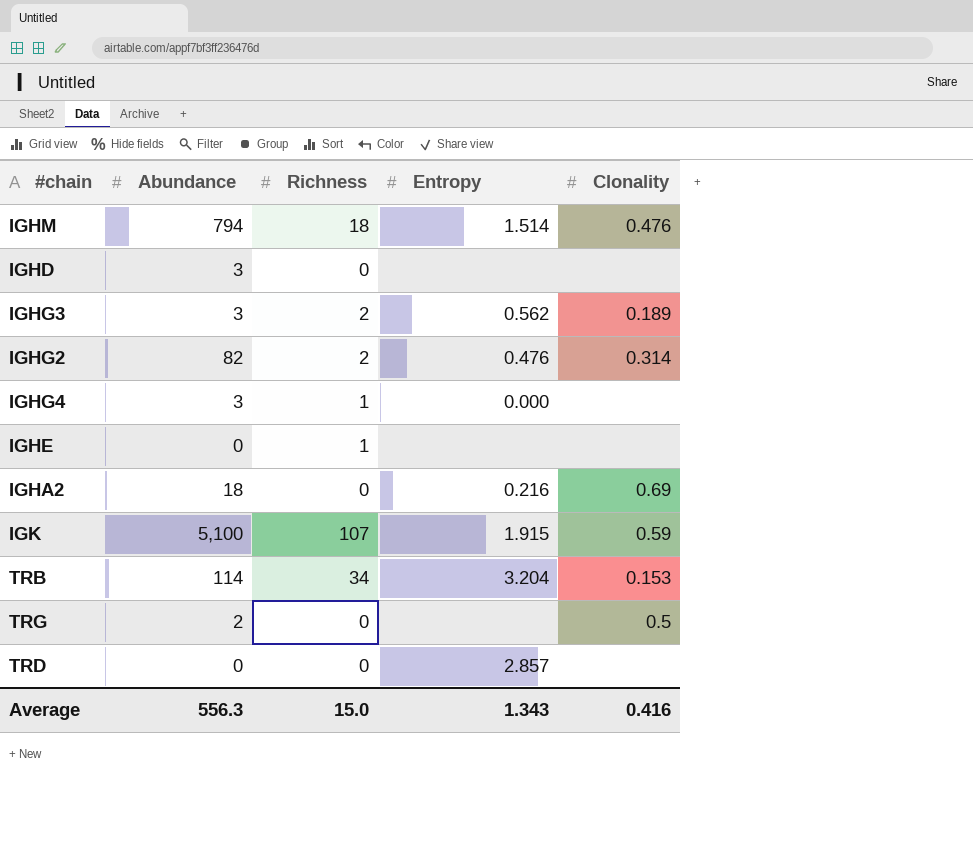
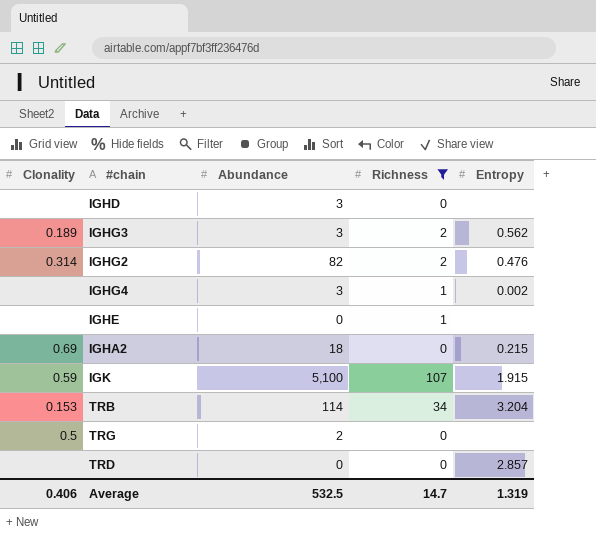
filter: none -> Richness != 18
column Clonality | position: 5 -> 1
IGHG4 | Entropy: 0.000 -> 0.002
IGHA2 | Entropy: 0.216 -> 0.215
Average | Clonality: 0.416 -> 0.406
Average | Abundance: 556.3 -> 532.5
Average | Richness: 15.0 -> 14.7
Average | Entropy: 1.343 -> 1.319

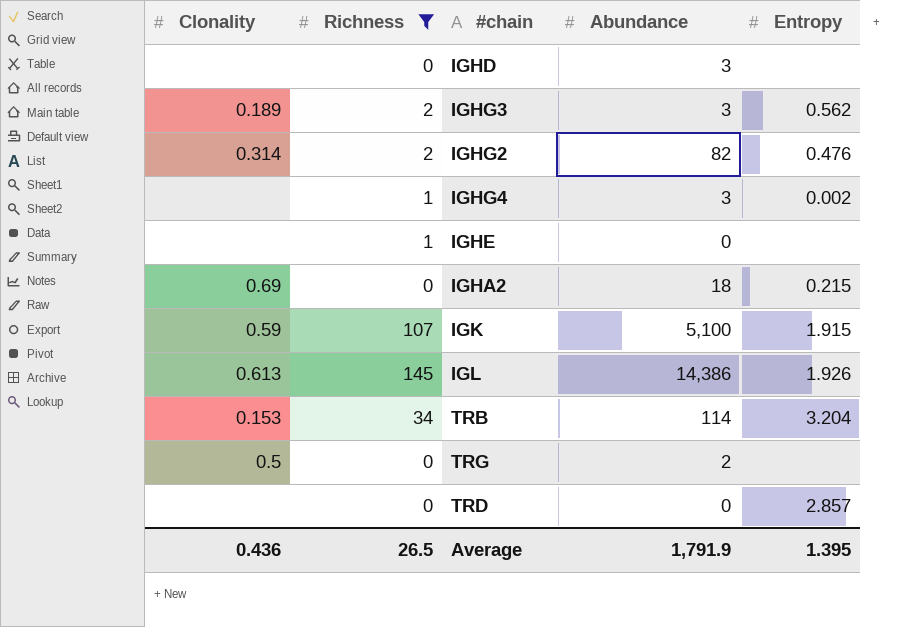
column Richness | position: 4 -> 2
row IGL: none -> 0.613 | 145 | 14,386 | 1.926
Average | Clonality: 0.406 -> 0.436
Average | Richness: 14.7 -> 26.5
Average | Abundance: 532.5 -> 1,791.9
Average | Entropy: 1.319 -> 1.395

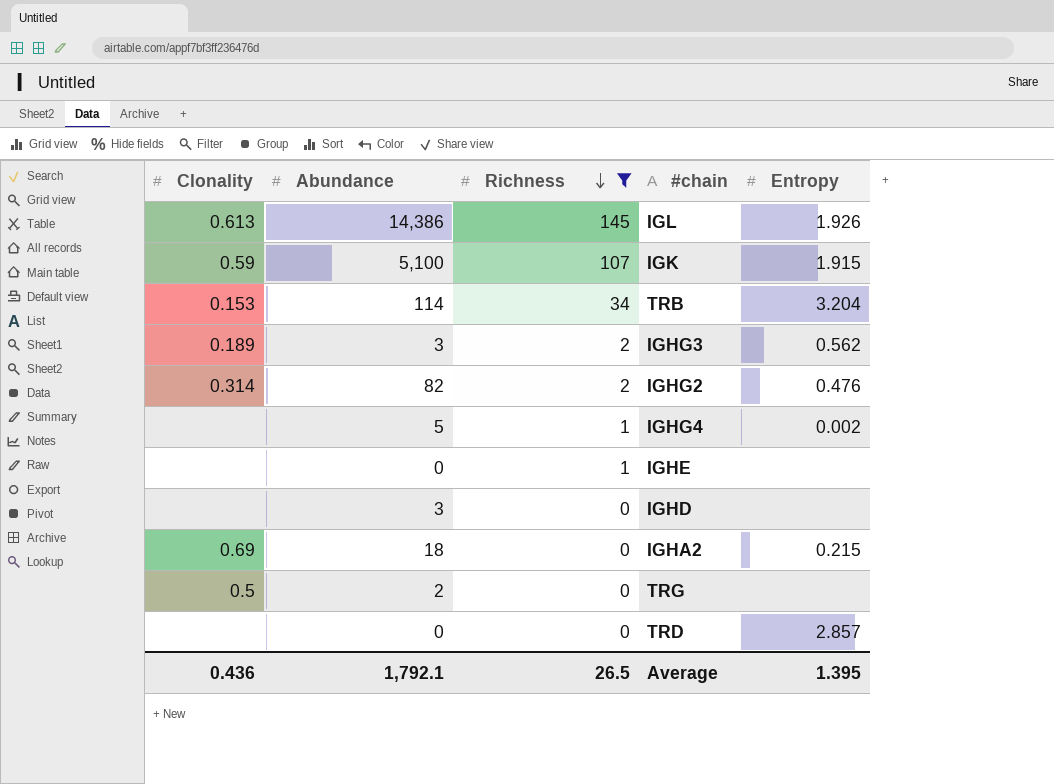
row order: none -> Richness descending
column Abundance | position: 4 -> 2
IGHG4 | Abundance: 3 -> 5
Average | Abundance: 1,791.9 -> 1,792.1

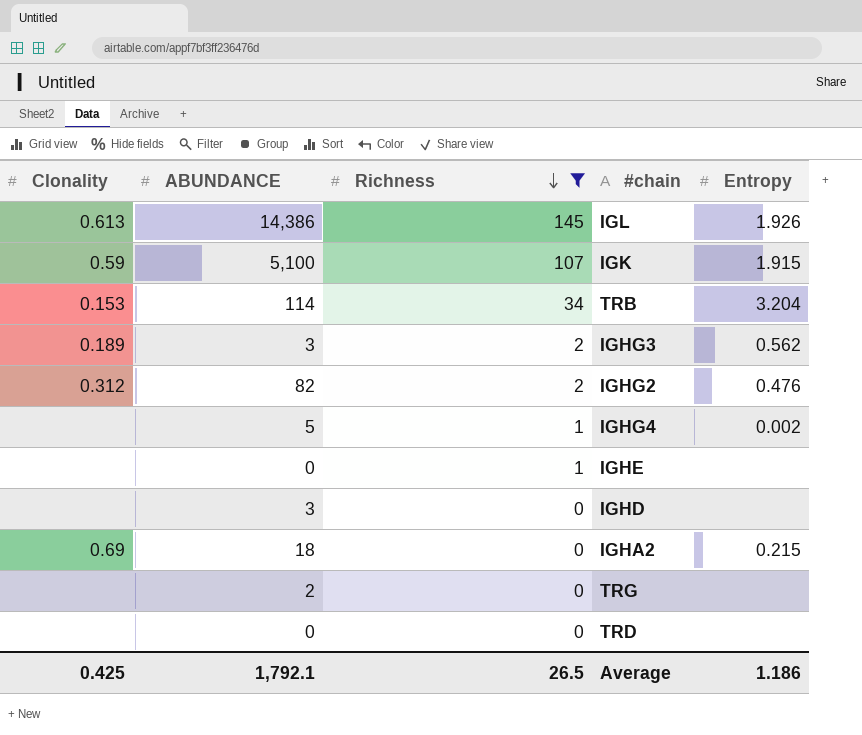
column name: Abundance -> ABUNDANCE
IGHG2 | Clonality: 0.314 -> 0.312
TRG | Clonality: 0.5 -> none
TRD | Entropy: 2.857 -> none
Average | Clonality: 0.436 -> 0.425
Average | Entropy: 1.395 -> 1.186

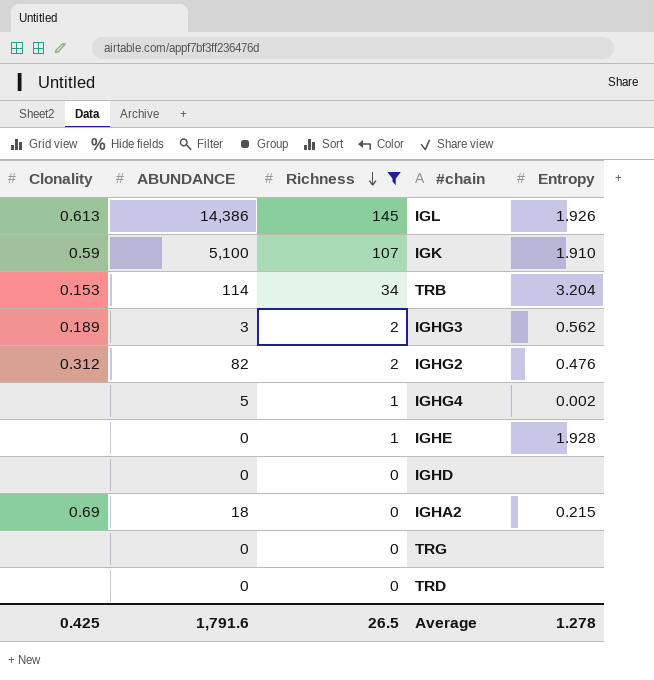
IGK | Entropy: 1.915 -> 1.910
IGHE | Entropy: none -> 1.928
IGHD | ABUNDANCE: 3 -> 0
TRG | ABUNDANCE: 2 -> 0
Average | ABUNDANCE: 1,792.1 -> 1,791.6
Average | Entropy: 1.186 -> 1.278

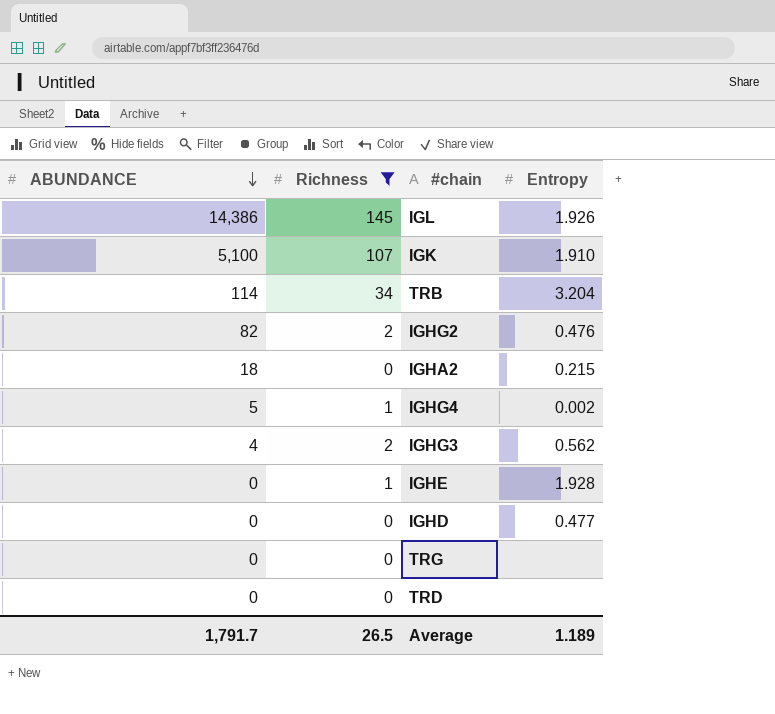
row order: Richness descending -> ABUNDANCE descending
column Clonality | position: 1 -> none
IGHG3 | ABUNDANCE: 3 -> 4
IGHD | Entropy: none -> 0.477
Average | ABUNDANCE: 1,791.6 -> 1,791.7
Average | Entropy: 1.278 -> 1.189

